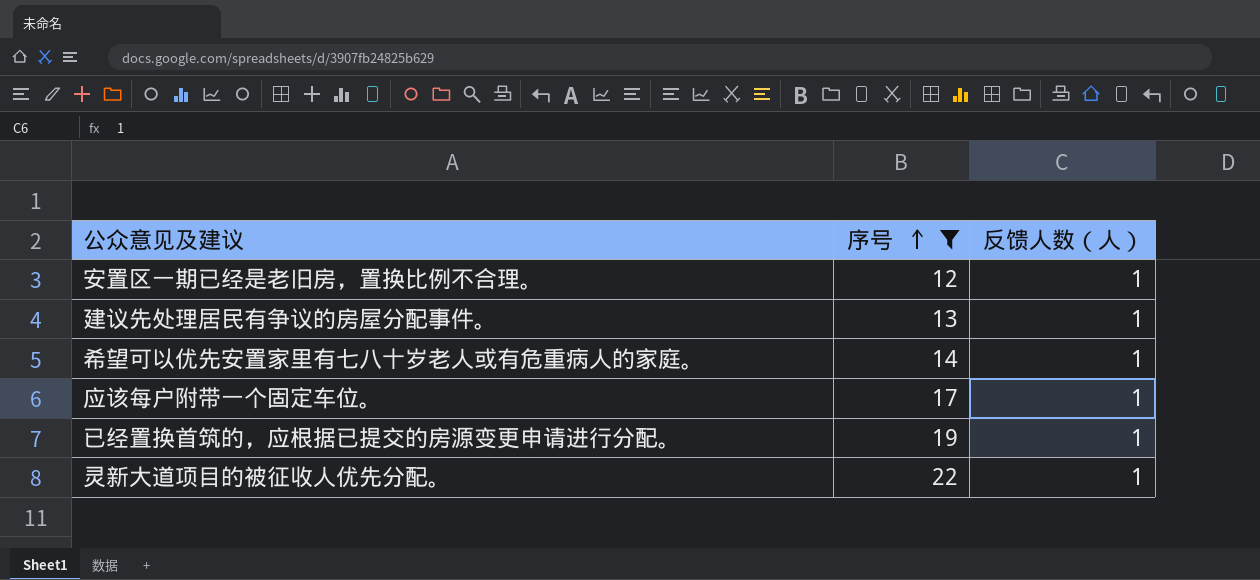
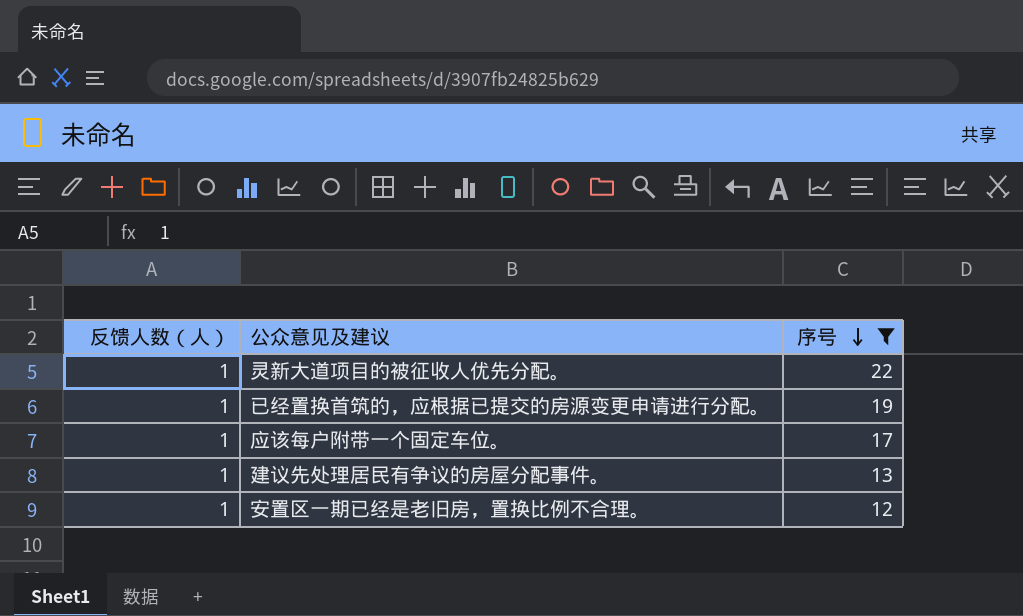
row order: 序号 ascending -> 序号 descending
column 反馈人数（人） | position: 3 -> 1
row 希望可以优先安置家里有七八十岁老人或有危重病人的家庭。: 14 | 1 -> none

